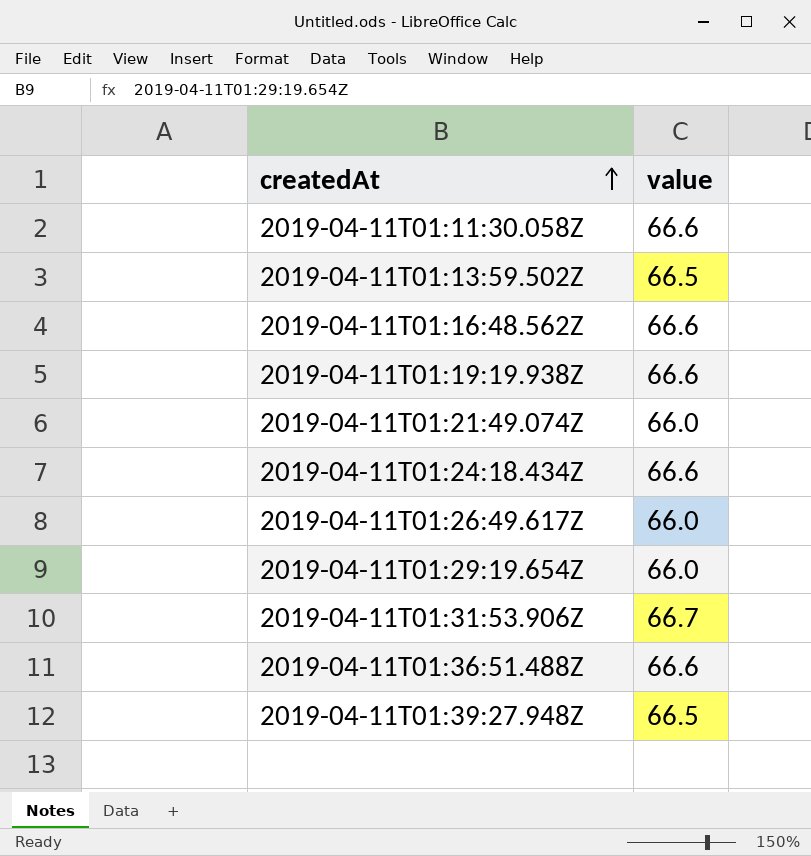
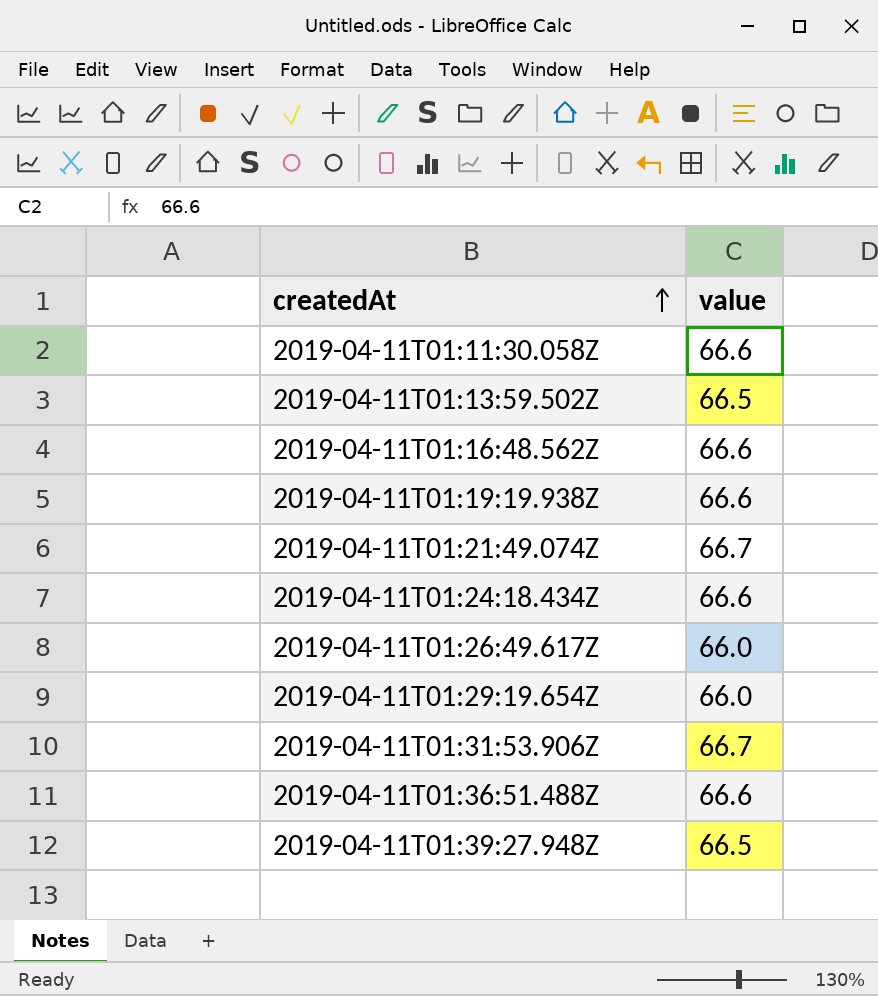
2019-04-11T01:21:49.074Z | value: 66.0 -> 66.7

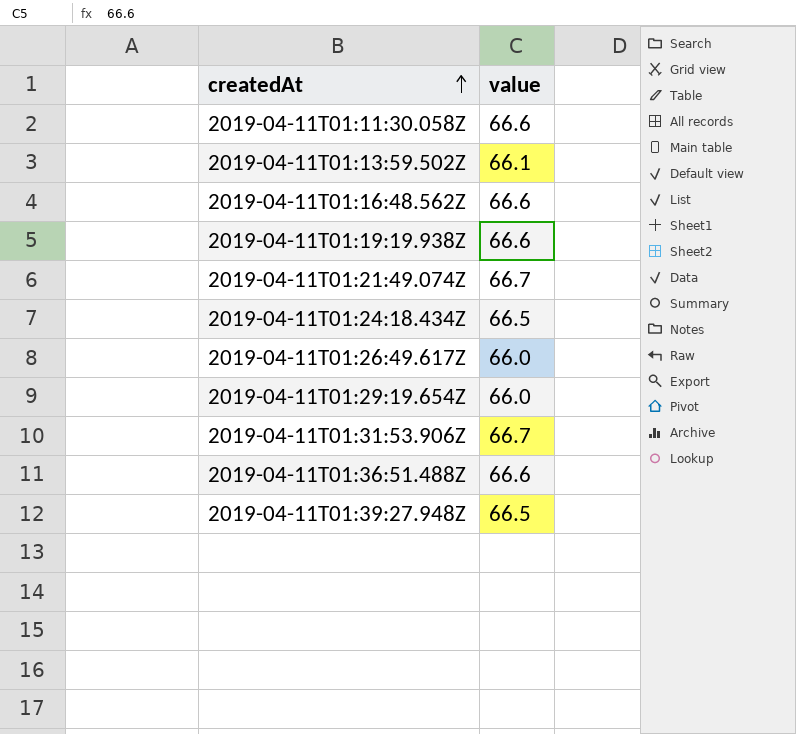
2019-04-11T01:13:59.502Z | value: 66.5 -> 66.1
2019-04-11T01:24:18.434Z | value: 66.6 -> 66.5

